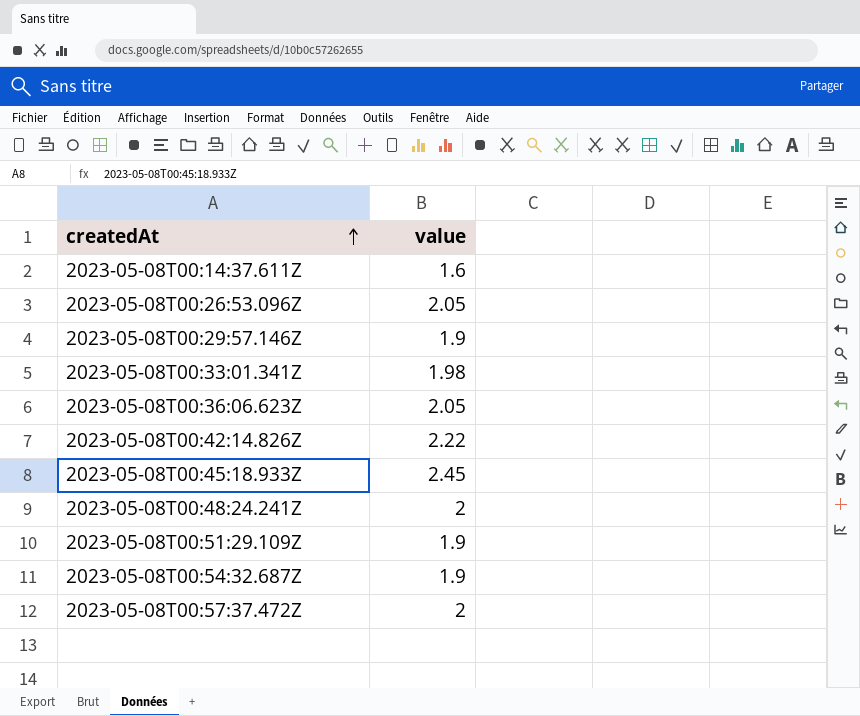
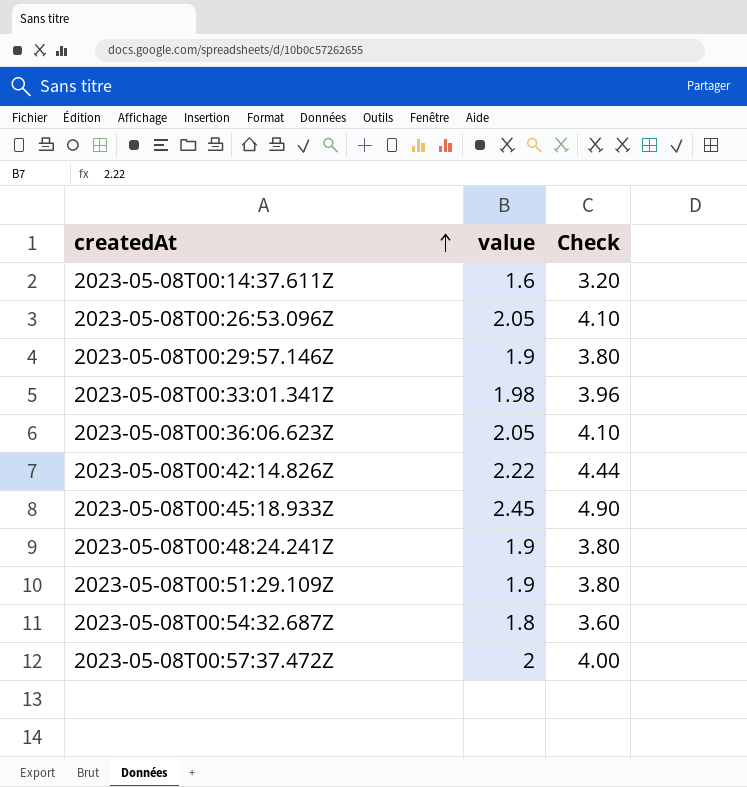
column Check | formula: none -> [value] * 2
2023-05-08T00:48:24.241Z | value: 2 -> 1.9
2023-05-08T00:54:32.687Z | value: 1.9 -> 1.8

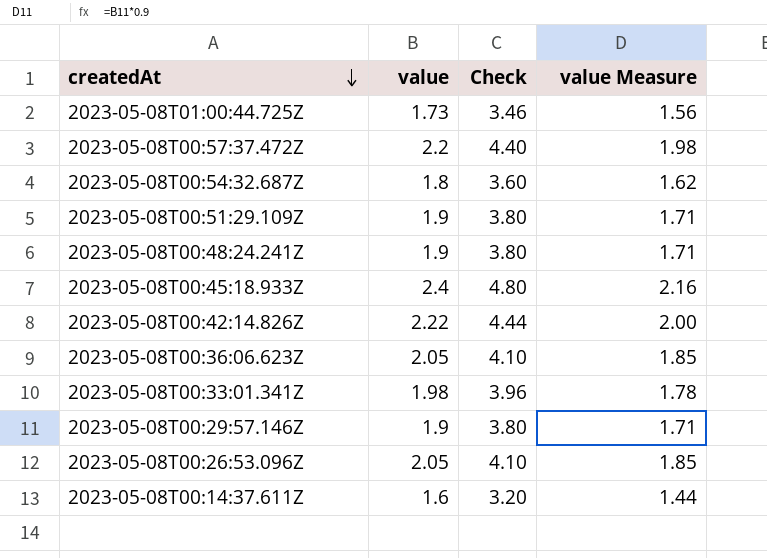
row order: createdAt ascending -> createdAt descending
column value Measure | formula: none -> [value] * 0.9
row 2023-05-08T01:00:44.725Z: none -> 1.73 | 3.46 | 1.56
2023-05-08T00:57:37.472Z | value: 2 -> 2.2
2023-05-08T00:57:37.472Z | Check: 4.00 -> 4.40
2023-05-08T00:45:18.933Z | value: 2.45 -> 2.4
2023-05-08T00:45:18.933Z | Check: 4.90 -> 4.80

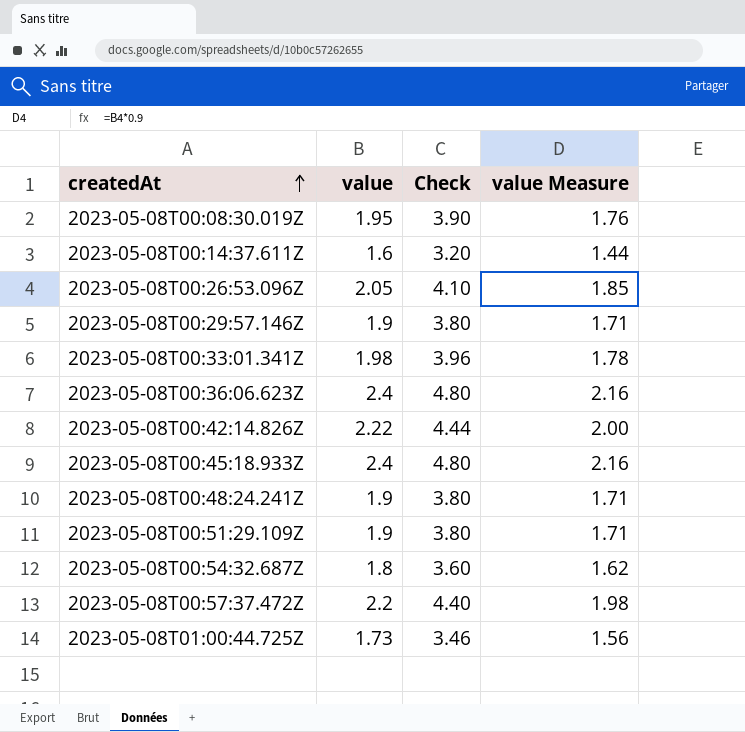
row order: createdAt descending -> createdAt ascending
row 2023-05-08T00:08:30.019Z: none -> 1.95 | 3.90 | 1.76
2023-05-08T00:36:06.623Z | value: 2.05 -> 2.4
2023-05-08T00:36:06.623Z | Check: 4.10 -> 4.80
2023-05-08T00:36:06.623Z | value Measure: 1.85 -> 2.16

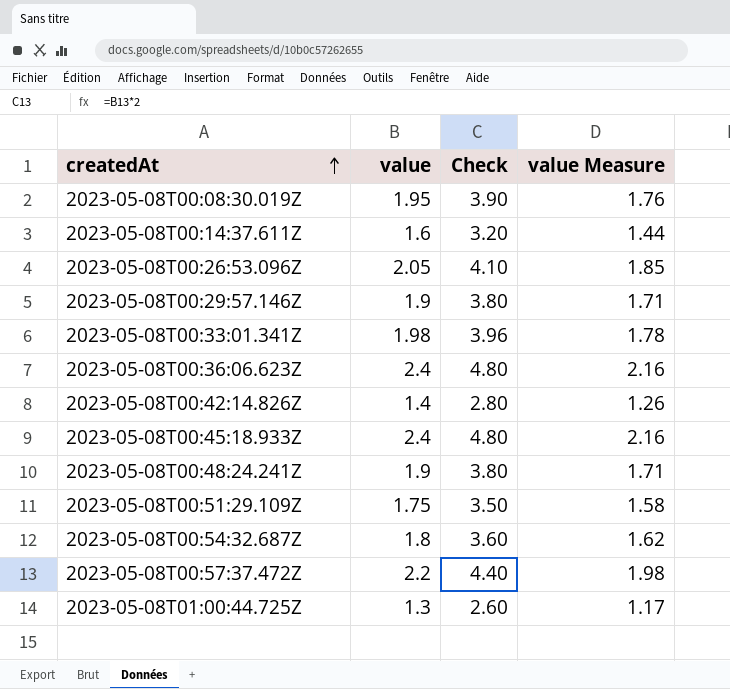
2023-05-08T00:42:14.826Z | value: 2.22 -> 1.4
2023-05-08T00:42:14.826Z | Check: 4.44 -> 2.80
2023-05-08T00:42:14.826Z | value Measure: 2.00 -> 1.26
2023-05-08T00:51:29.109Z | value: 1.9 -> 1.75
2023-05-08T00:51:29.109Z | Check: 3.80 -> 3.50
2023-05-08T00:51:29.109Z | value Measure: 1.71 -> 1.58
2023-05-08T01:00:44.725Z | value: 1.73 -> 1.3
2023-05-08T01:00:44.725Z | Check: 3.46 -> 2.60
2023-05-08T01:00:44.725Z | value Measure: 1.56 -> 1.17

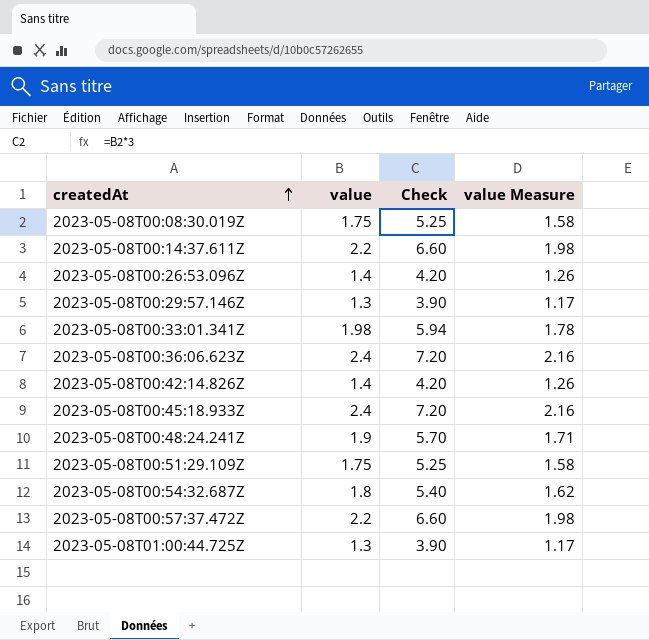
column Check | formula: [value] * 2 -> [value] * 3
2023-05-08T00:08:30.019Z | value: 1.95 -> 1.75
2023-05-08T00:08:30.019Z | value Measure: 1.76 -> 1.58
2023-05-08T00:14:37.611Z | value: 1.6 -> 2.2
2023-05-08T00:14:37.611Z | value Measure: 1.44 -> 1.98
2023-05-08T00:26:53.096Z | value: 2.05 -> 1.4
2023-05-08T00:26:53.096Z | value Measure: 1.85 -> 1.26
2023-05-08T00:29:57.146Z | value: 1.9 -> 1.3
2023-05-08T00:29:57.146Z | value Measure: 1.71 -> 1.17

